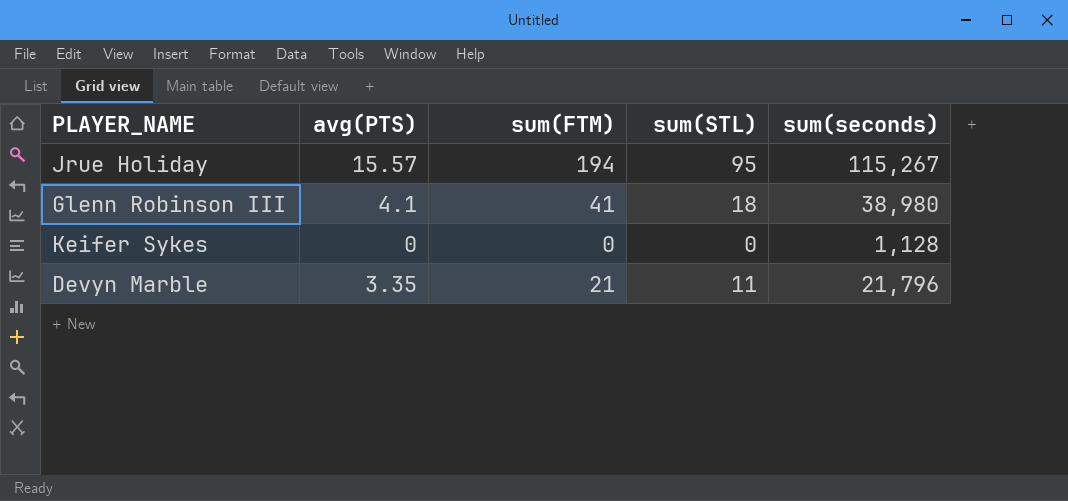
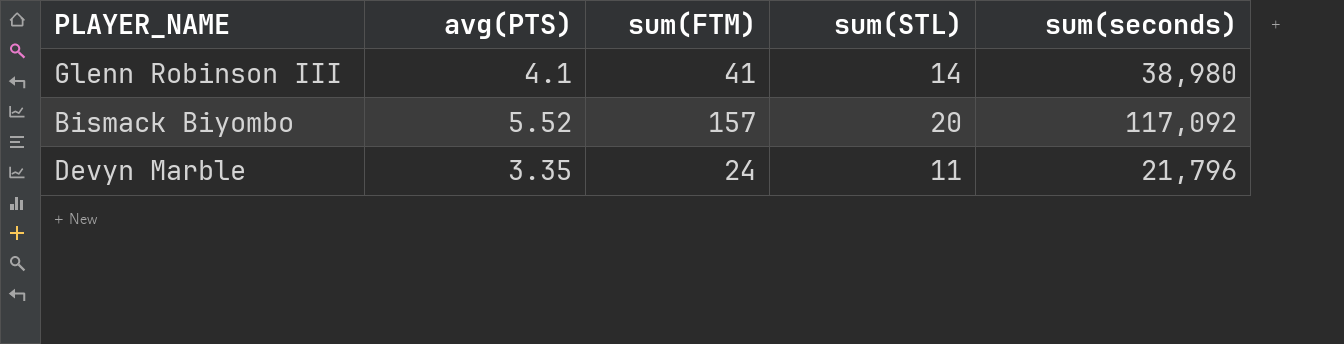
row Jrue Holiday: 15.57 | 194 | 95 | 115,267 -> none
row Keifer Sykes: 0 | 0 | 0 | 1,128 -> none
Glenn Robinson III | sum(STL): 18 -> 14
row Bismack Biyombo: none -> 5.52 | 157 | 20 | 117,092
Devyn Marble | sum(FTM): 21 -> 24

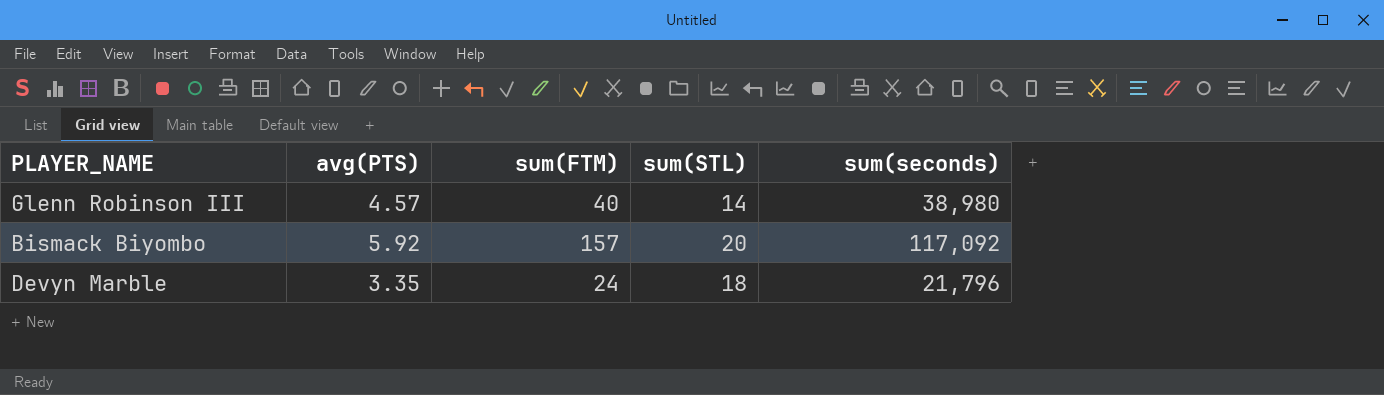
Glenn Robinson III | avg(PTS): 4.1 -> 4.57
Glenn Robinson III | sum(FTM): 41 -> 40
Bismack Biyombo | avg(PTS): 5.52 -> 5.92
Devyn Marble | sum(STL): 11 -> 18

